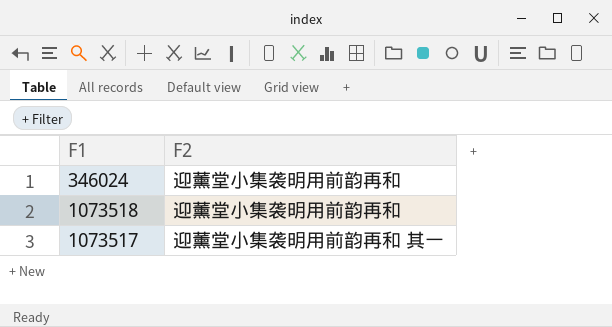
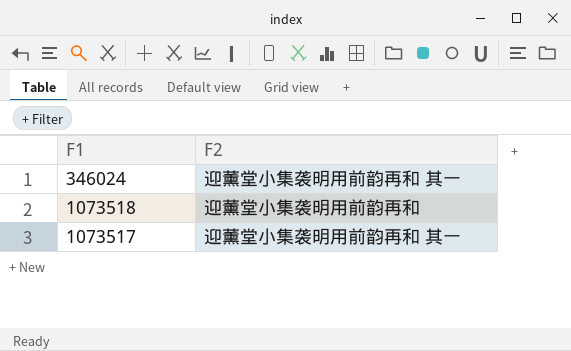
346024 | F2: 迎薰堂小集袭明用前韵再和 -> 迎薰堂小集袭明用前韵再和 其一

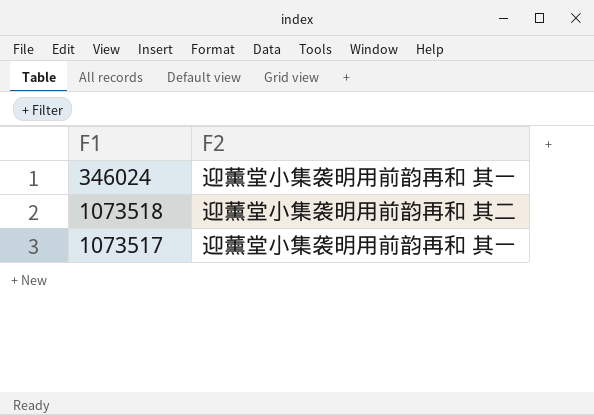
1073518 | F2: 迎薰堂小集袭明用前韵再和 -> 迎薰堂小集袭明用前韵再和 其二

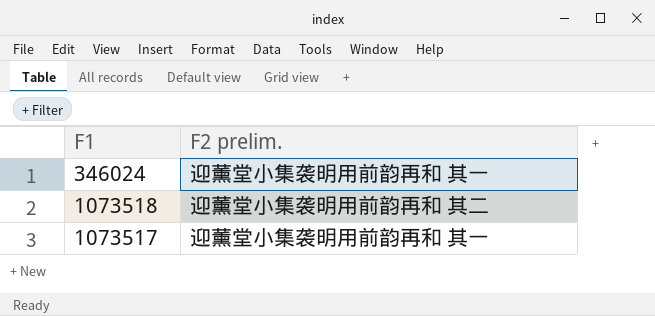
column name: F2 -> F2 prelim.

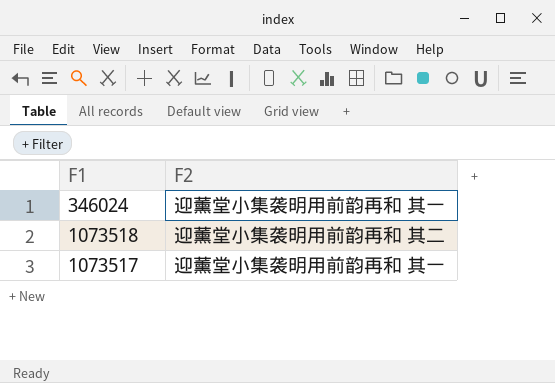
column name: F2 prelim. -> F2

